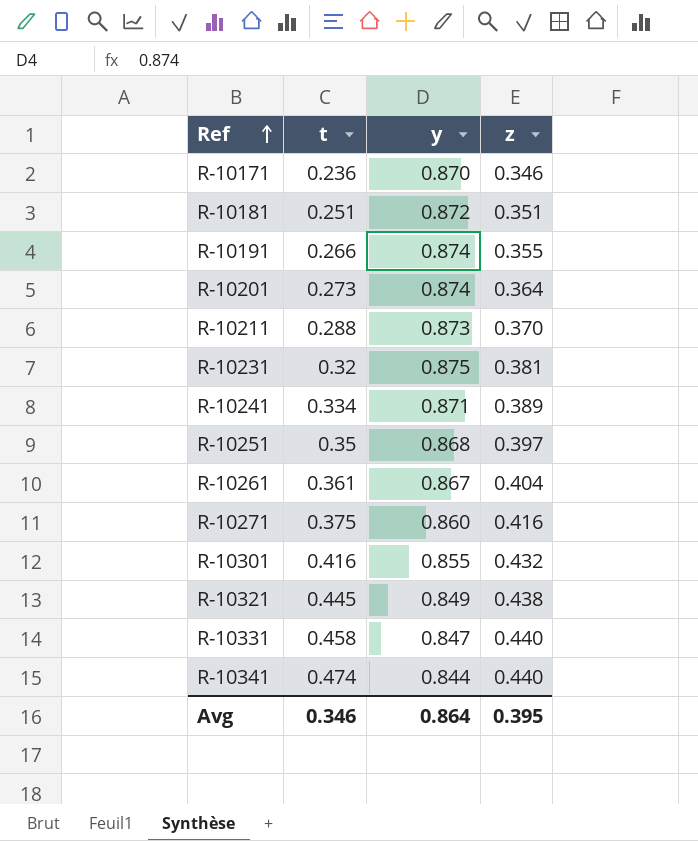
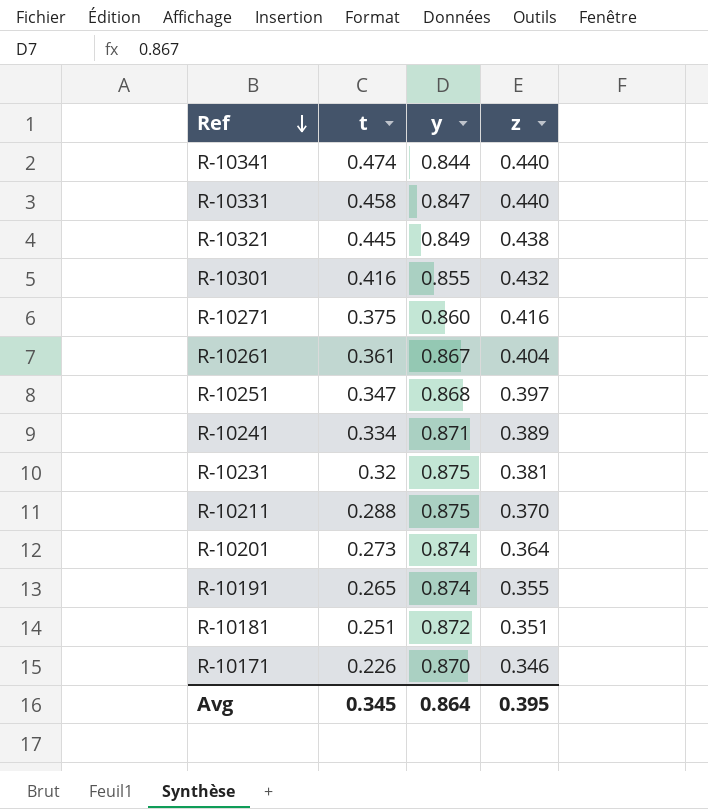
row order: Ref ascending -> Ref descending
R-10251 | t: 0.35 -> 0.347
R-10211 | y: 0.873 -> 0.875
R-10191 | t: 0.266 -> 0.265
R-10171 | t: 0.236 -> 0.226
Avg | t: 0.346 -> 0.345

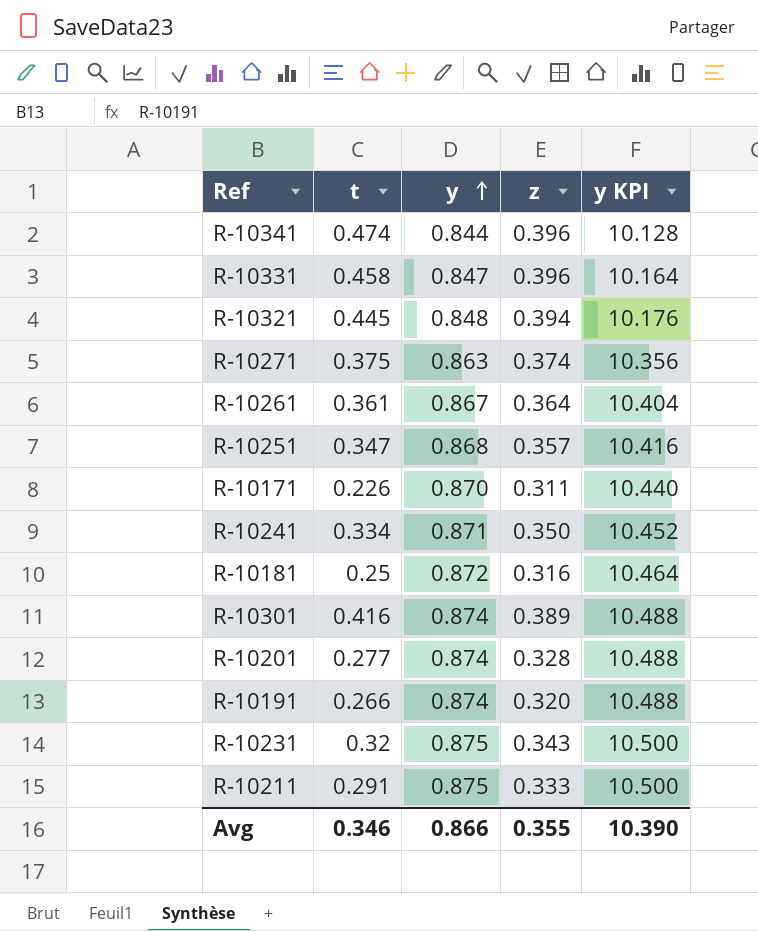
row order: Ref descending -> y ascending
column y KPI | formula: none -> [y] * 12
R-10341 | z: 0.440 -> 0.396
R-10331 | z: 0.440 -> 0.396
R-10321 | y: 0.849 -> 0.848
R-10321 | z: 0.438 -> 0.394
R-10271 | y: 0.860 -> 0.863
R-10271 | z: 0.416 -> 0.374
R-10261 | z: 0.404 -> 0.364
R-10251 | z: 0.397 -> 0.357
R-10171 | z: 0.346 -> 0.311
R-10241 | z: 0.389 -> 0.350
R-10181 | t: 0.251 -> 0.25
R-10181 | z: 0.351 -> 0.316
R-10301 | y: 0.855 -> 0.874
R-10301 | z: 0.432 -> 0.389
R-10201 | t: 0.273 -> 0.277
R-10201 | z: 0.364 -> 0.328
R-10191 | t: 0.265 -> 0.266
R-10191 | z: 0.355 -> 0.320
R-10231 | z: 0.381 -> 0.343
R-10211 | t: 0.288 -> 0.291
R-10211 | z: 0.370 -> 0.333
Avg | t: 0.345 -> 0.346
Avg | y: 0.864 -> 0.866
Avg | z: 0.395 -> 0.355

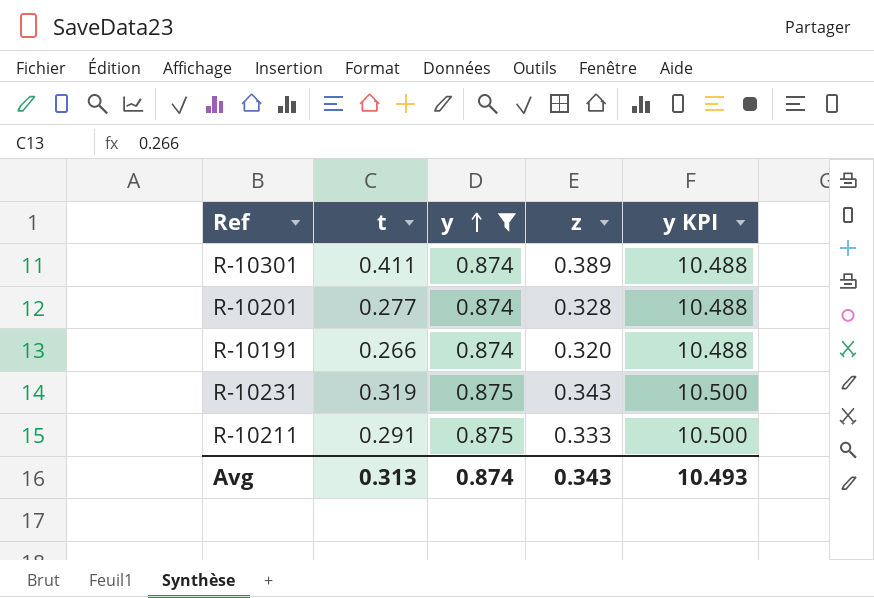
filter: none -> y >= 0.874
R-10301 | t: 0.416 -> 0.411
R-10231 | t: 0.32 -> 0.319
Avg | t: 0.346 -> 0.313
Avg | y: 0.866 -> 0.874
Avg | z: 0.355 -> 0.343
Avg | y KPI: 10.390 -> 10.493

